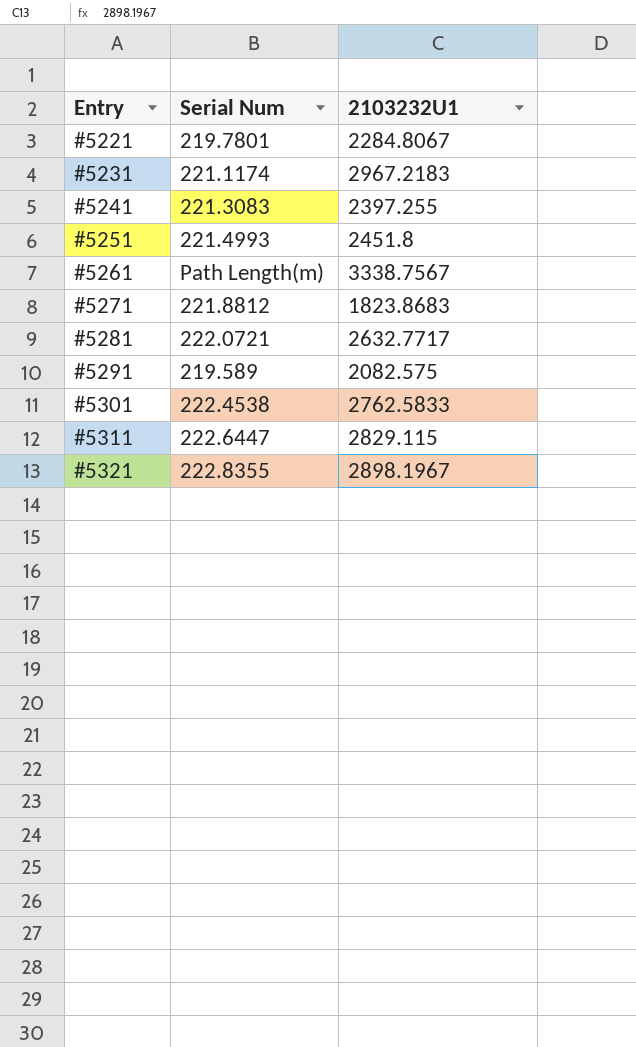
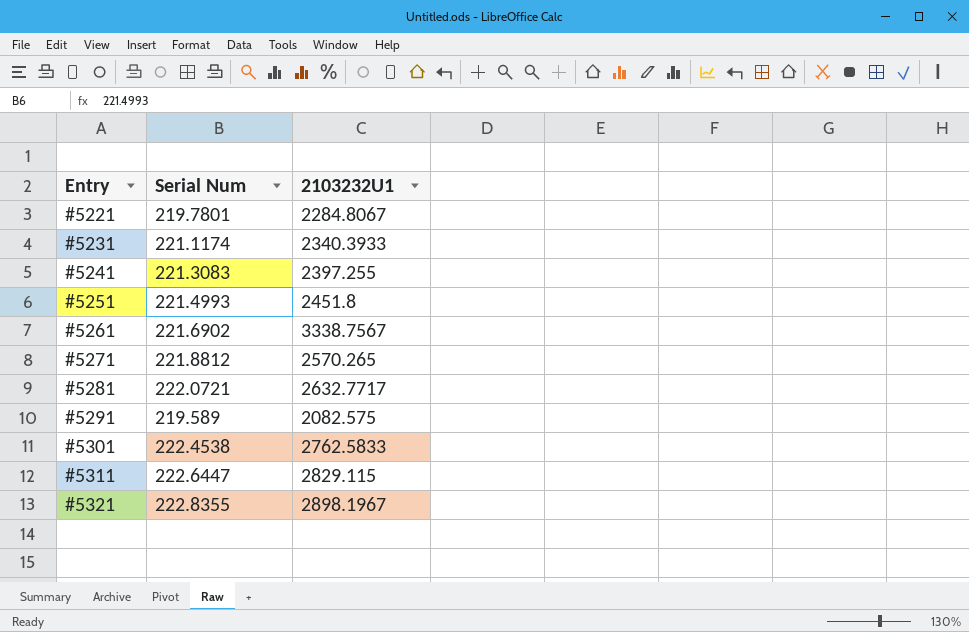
#5231 | 2103232U1: 2967.2183 -> 2340.3933
#5261 | Serial Num: Path Length(m) -> 221.6902
#5271 | 2103232U1: 1823.8683 -> 2570.265

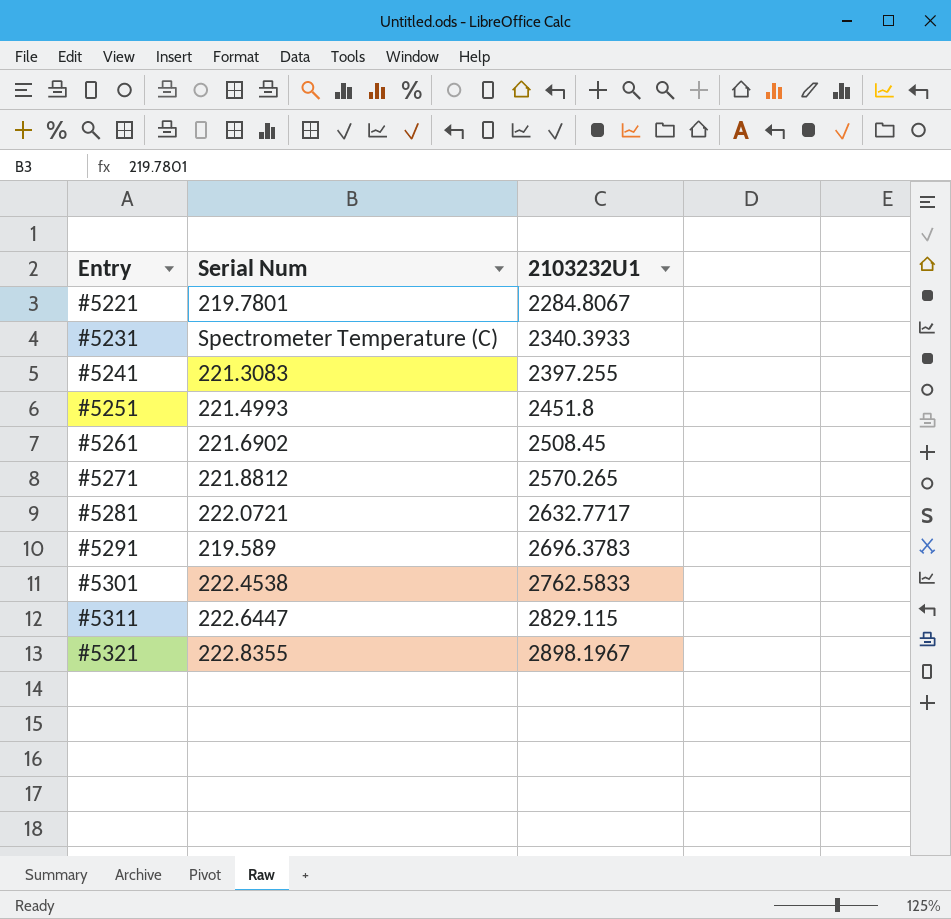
#5231 | Serial Num: 221.1174 -> Spectrometer Temperature (C)
#5261 | 2103232U1: 3338.7567 -> 2508.45
#5291 | 2103232U1: 2082.575 -> 2696.3783

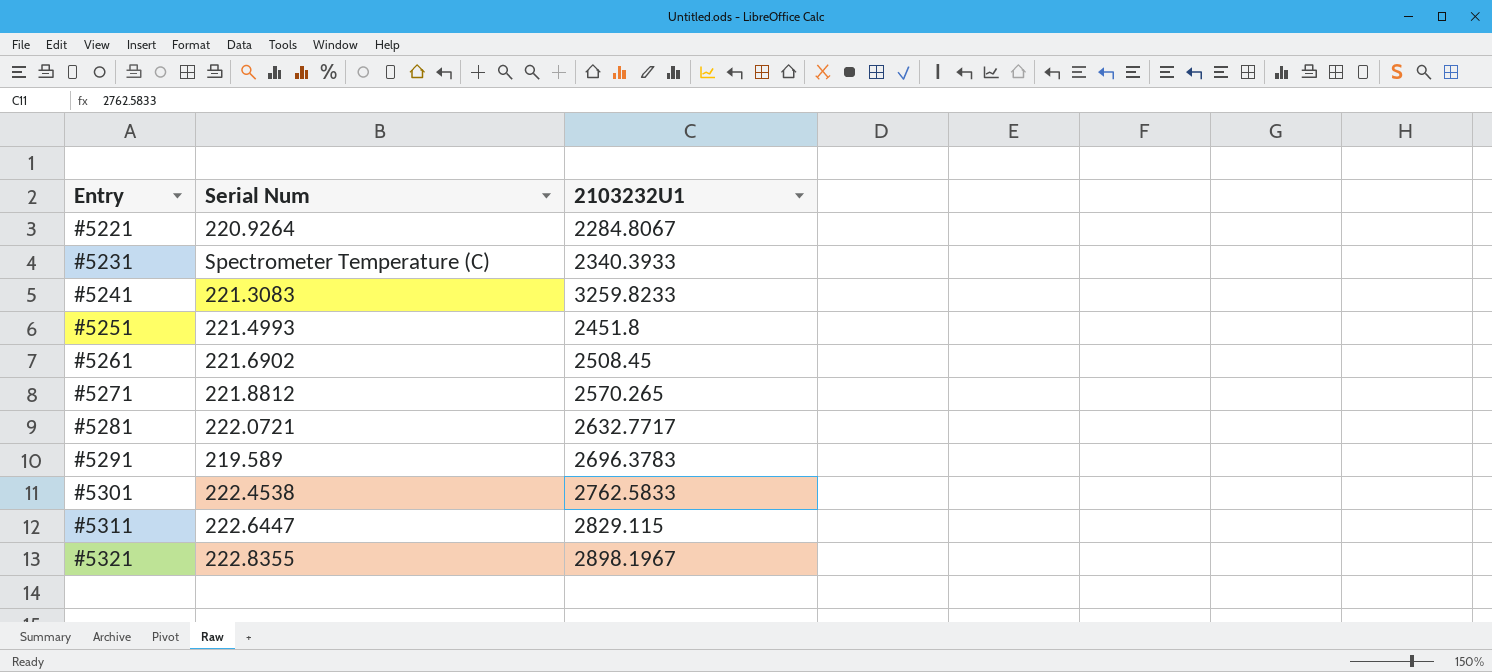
#5221 | Serial Num: 219.7801 -> 220.9264
#5241 | 2103232U1: 2397.255 -> 3259.8233

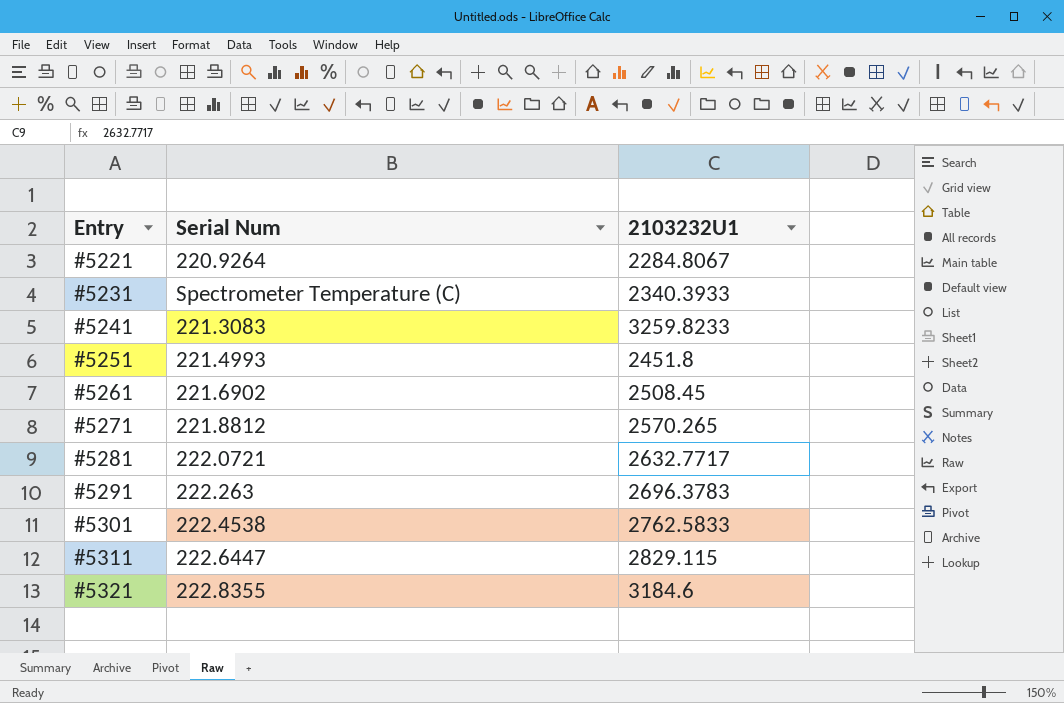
#5291 | Serial Num: 219.589 -> 222.263
#5321 | 2103232U1: 2898.1967 -> 3184.6

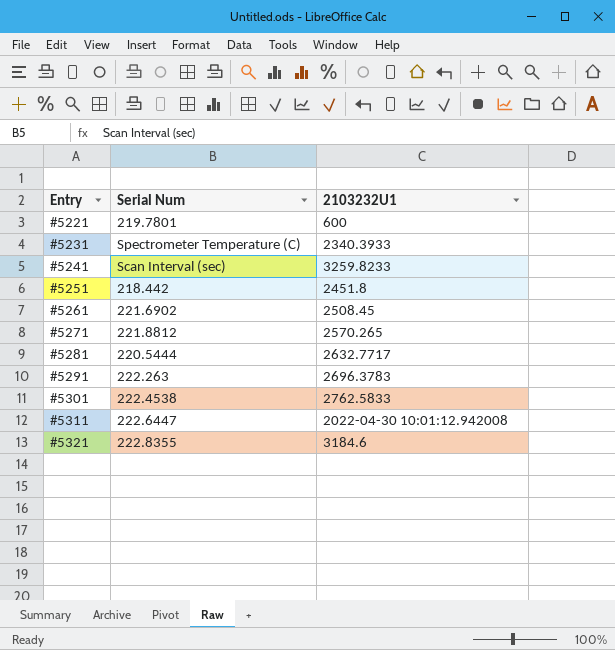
#5221 | Serial Num: 220.9264 -> 219.7801
#5221 | 2103232U1: 2284.8067 -> 600
#5241 | Serial Num: 221.3083 -> Scan Interval (sec)
#5251 | Serial Num: 221.4993 -> 218.442
#5281 | Serial Num: 222.0721 -> 220.5444
#5311 | 2103232U1: 2829.115 -> 2022-04-30 10:01:12.942008

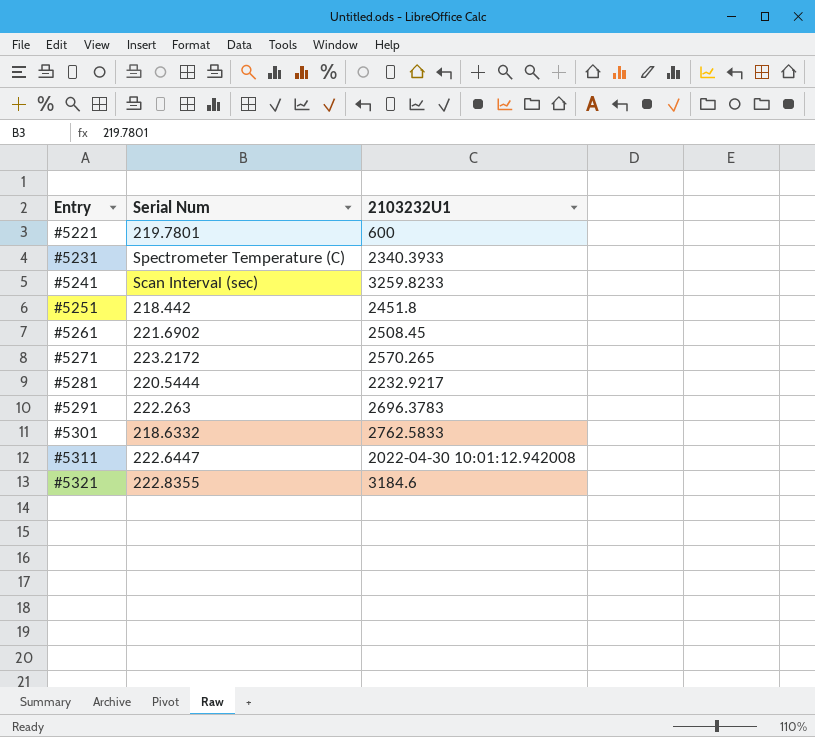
#5271 | Serial Num: 221.8812 -> 223.2172
#5281 | 2103232U1: 2632.7717 -> 2232.9217
#5301 | Serial Num: 222.4538 -> 218.6332

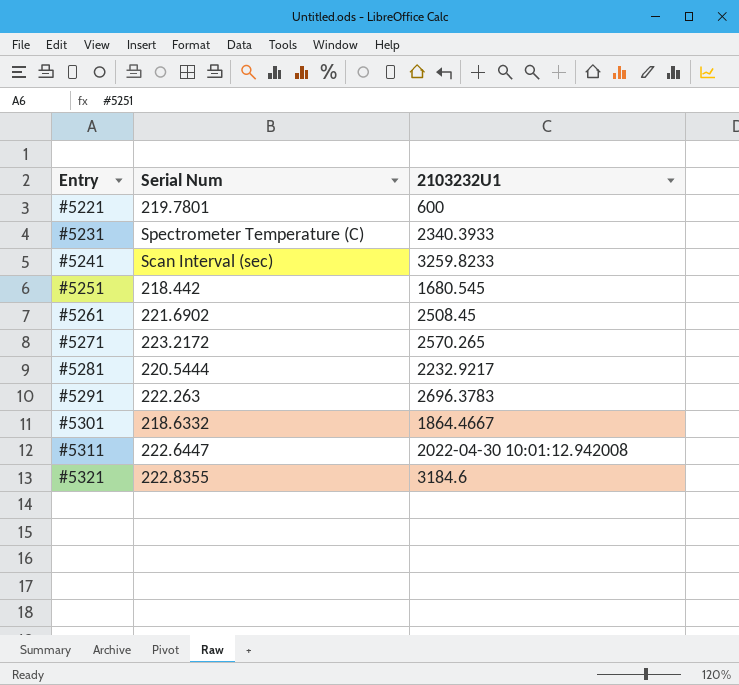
#5251 | 2103232U1: 2451.8 -> 1680.545
#5301 | 2103232U1: 2762.5833 -> 1864.4667

